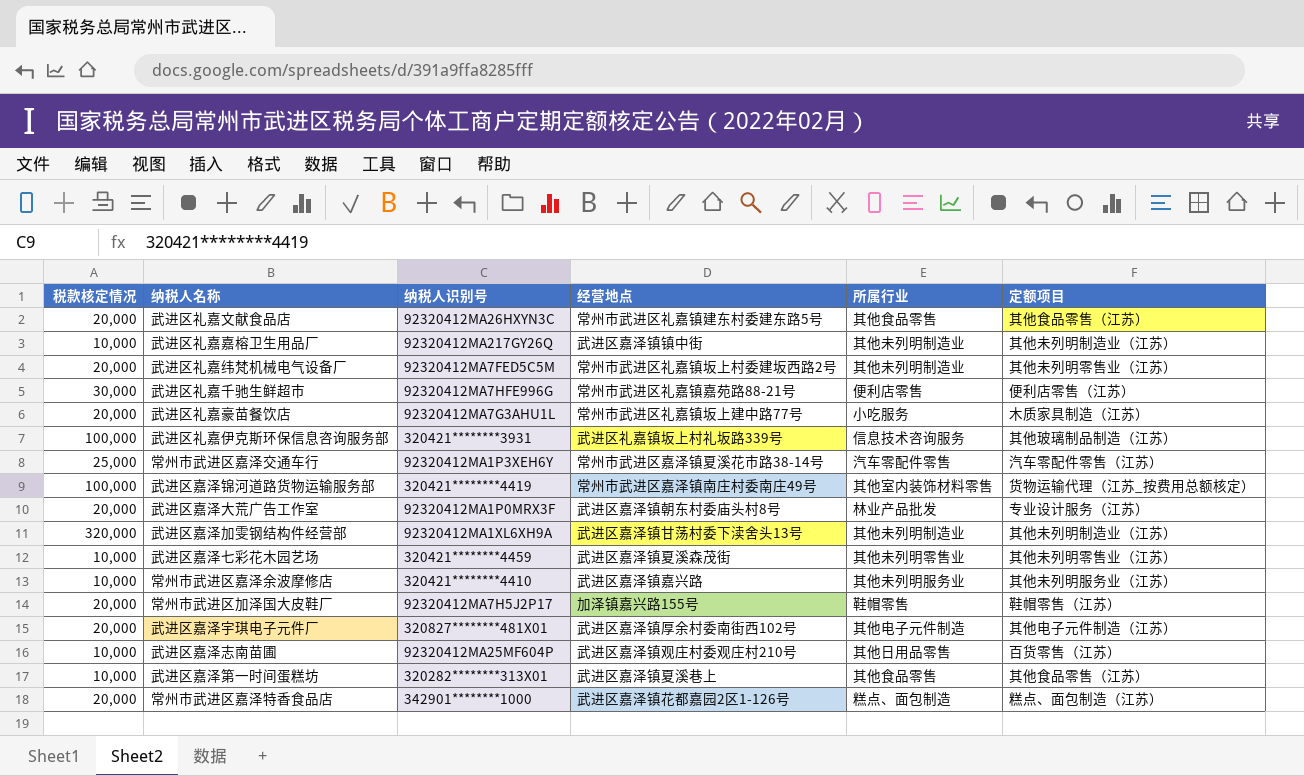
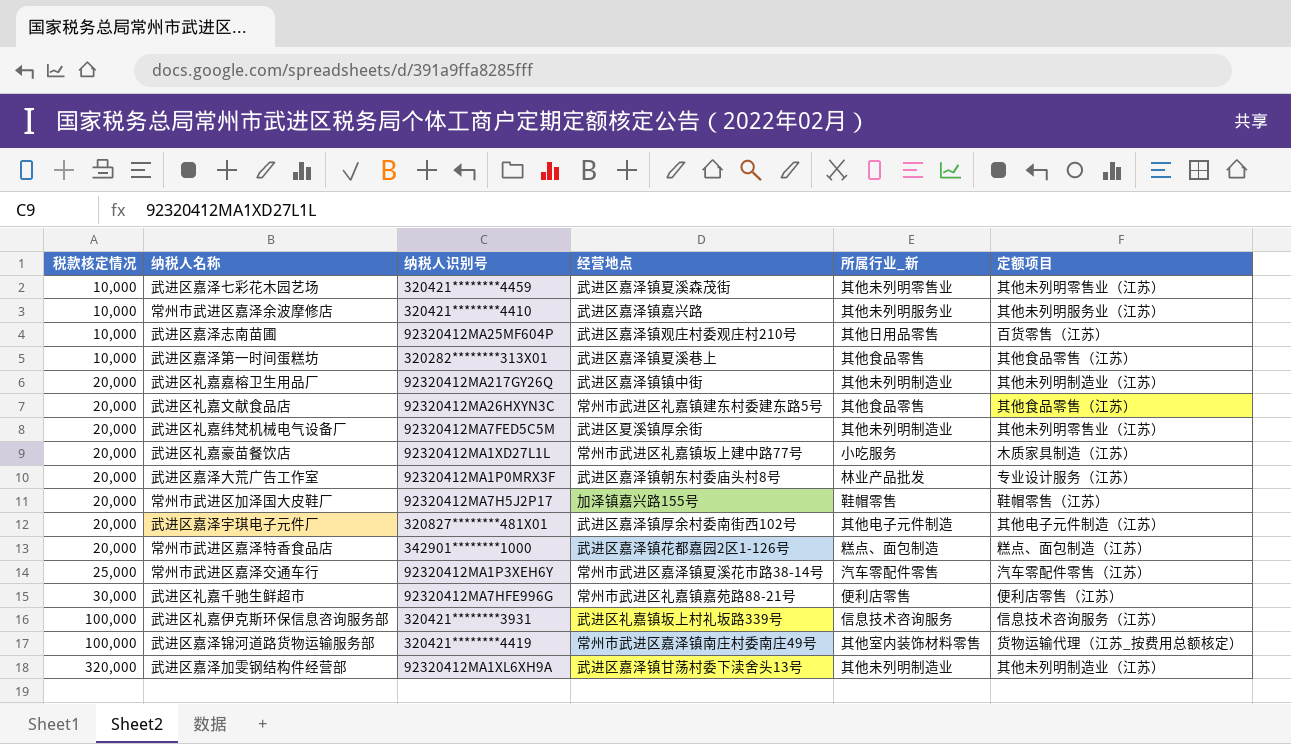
row order: none -> 税款核定情况 ascending
column name: 所属行业 -> 所属行业_新
武进区礼嘉嘉榕卫生用品厂 | 税款核定情况: 10,000 -> 20,000
武进区礼嘉纬梵机械电气设备厂 | 经营地点: 常州市武进区礼嘉镇坂上村委建坂西路2号 -> 武进区夏溪镇厚余街
武进区礼嘉豪苗餐饮店 | 纳税人识别号: 92320412MA7G3AHU1L -> 92320412MA1XD27L1L
武进区礼嘉伊克斯环保信息咨询服务部 | 定额项目: 其他玻璃制品制造（江苏） -> 信息技术咨询服务（江苏）

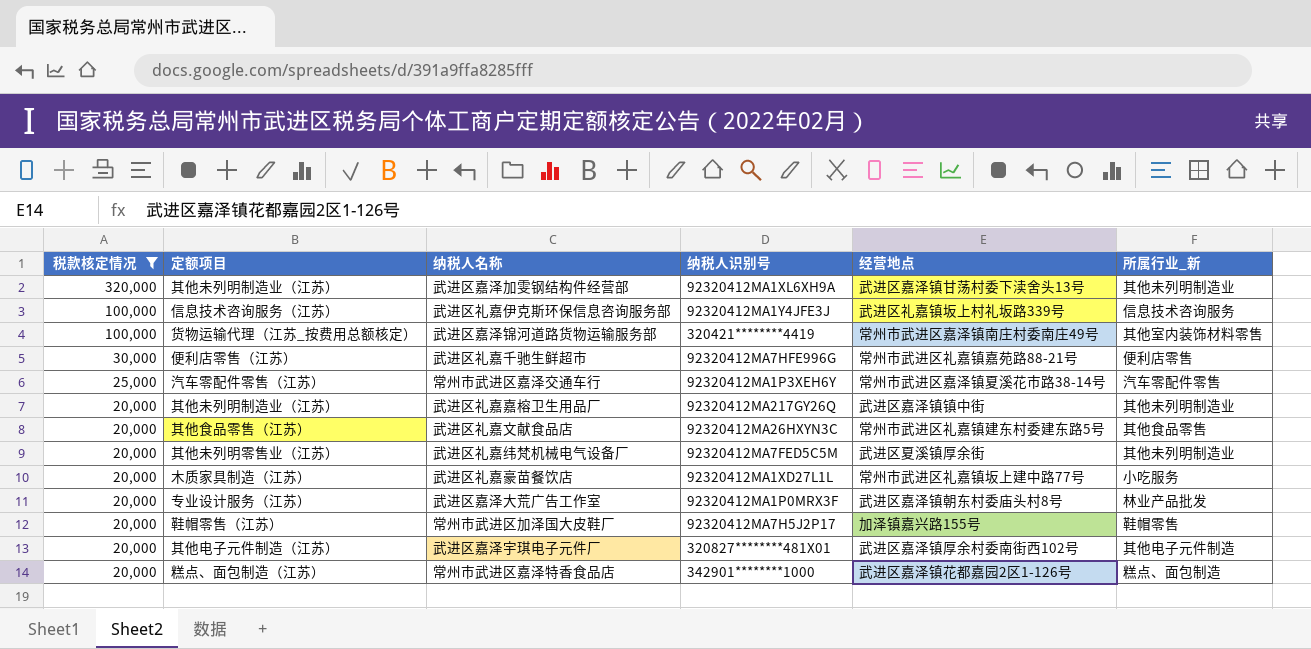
filter: none -> 税款核定情况 != 10,000
row order: 税款核定情况 ascending -> 税款核定情况 descending
column 定额项目 | position: 6 -> 2
武进区礼嘉伊克斯环保信息咨询服务部 | 纳税人识别号: 320421********3931 -> 92320412MA1Y4JFE3J

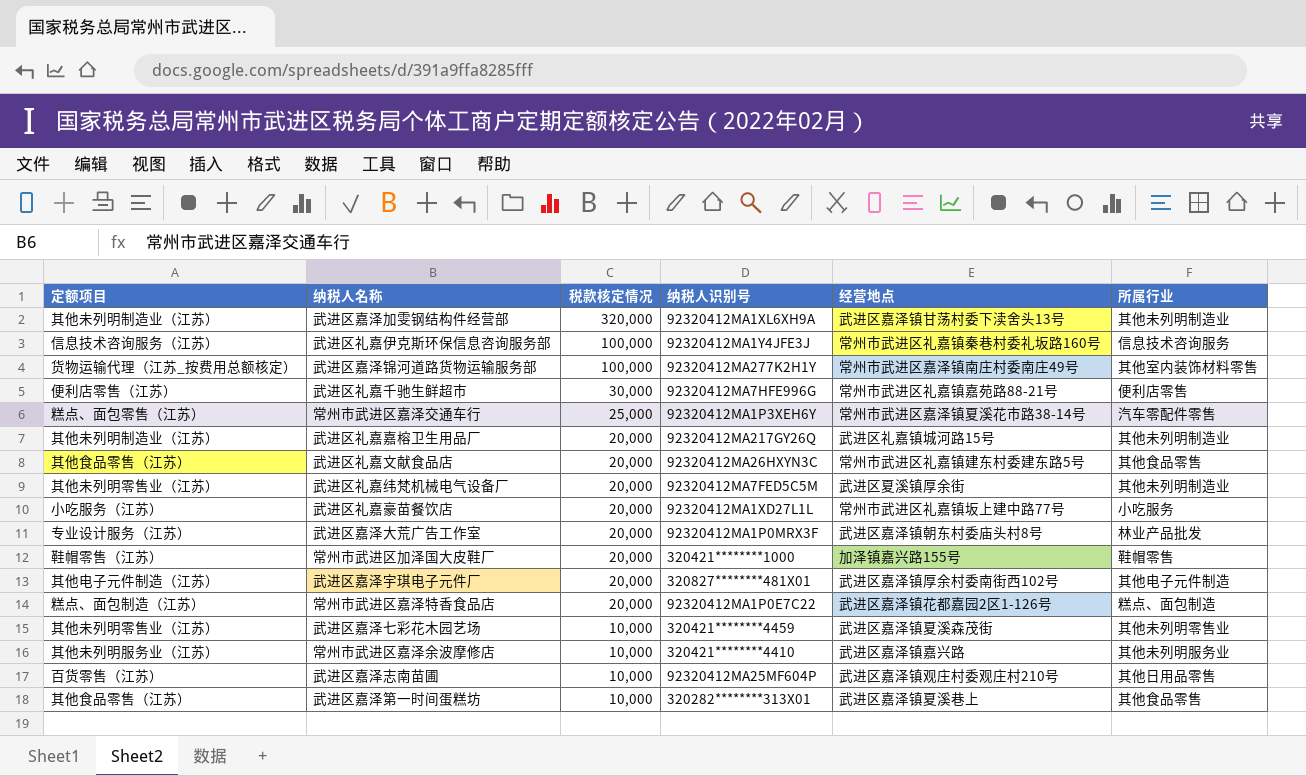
filter: 税款核定情况 != 10,000 -> none
column 税款核定情况 | position: 1 -> 3
column name: 所属行业_新 -> 所属行业
武进区礼嘉伊克斯环保信息咨询服务部 | 经营地点: 武进区礼嘉镇坂上村礼坂路339号 -> 常州市武进区礼嘉镇秦巷村委礼坂路160号
武进区嘉泽锦河道路货物运输服务部 | 纳税人识别号: 320421********4419 -> 92320412MA277K2H1Y
常州市武进区嘉泽交通车行 | 定额项目: 汽车零配件零售（江苏） -> 糕点、面包零售（江苏）
武进区礼嘉嘉榕卫生用品厂 | 经营地点: 武进区嘉泽镇镇中街 -> 武进区礼嘉镇城河路15号
武进区礼嘉豪苗餐饮店 | 定额项目: 木质家具制造（江苏） -> 小吃服务（江苏）
常州市武进区加泽国大皮鞋厂 | 纳税人识别号: 92320412MA7H5J2P17 -> 320421********1000
常州市武进区嘉泽特香食品店 | 纳税人识别号: 342901********1000 -> 92320412MA1P0E7C22

